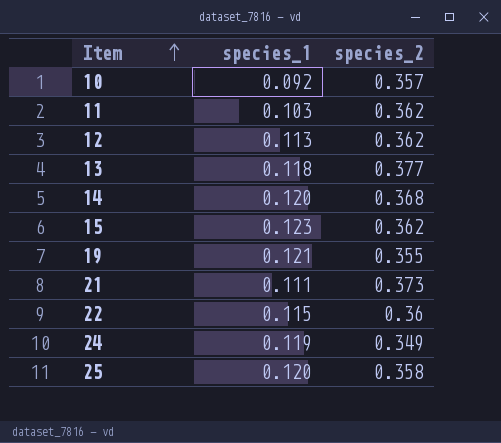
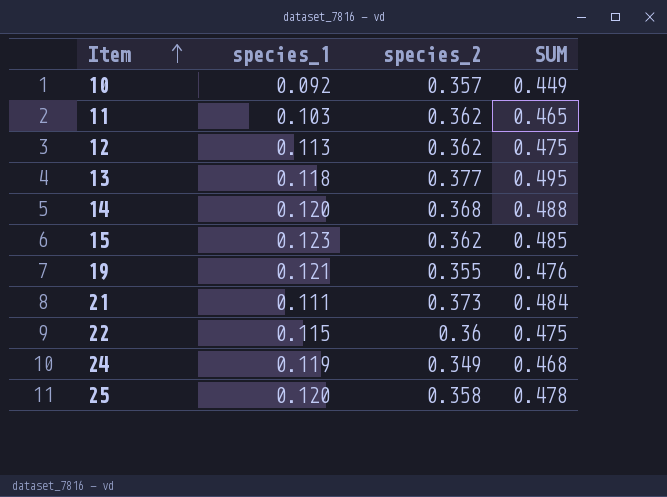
column SUM | formula: none -> [species_1] + [species_2]

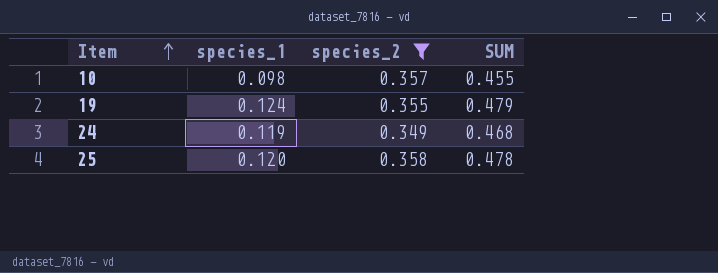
filter: none -> species_2 <= 0.358
10 | species_1: 0.092 -> 0.098
10 | SUM: 0.449 -> 0.455
19 | species_1: 0.121 -> 0.124
19 | SUM: 0.476 -> 0.479

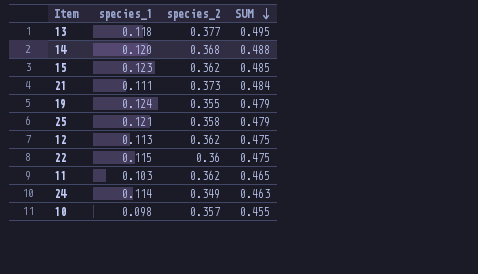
filter: species_2 <= 0.358 -> none
row order: Item ascending -> SUM descending
25 | species_1: 0.120 -> 0.121
25 | SUM: 0.478 -> 0.479
24 | species_1: 0.119 -> 0.114
24 | SUM: 0.468 -> 0.463

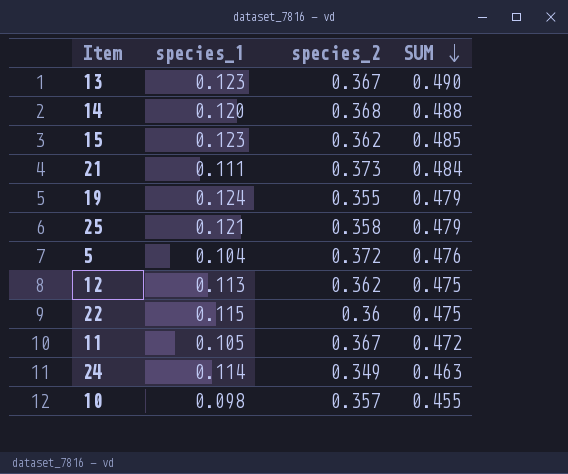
13 | species_1: 0.118 -> 0.123
13 | species_2: 0.377 -> 0.367
13 | SUM: 0.495 -> 0.490
row 5: none -> 0.104 | 0.372 | 0.476
11 | species_1: 0.103 -> 0.105
11 | species_2: 0.362 -> 0.367
11 | SUM: 0.465 -> 0.472

